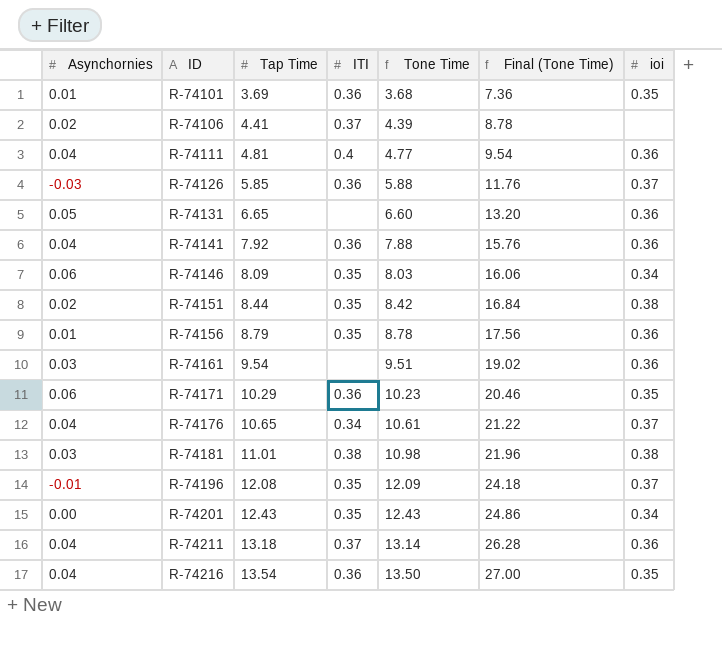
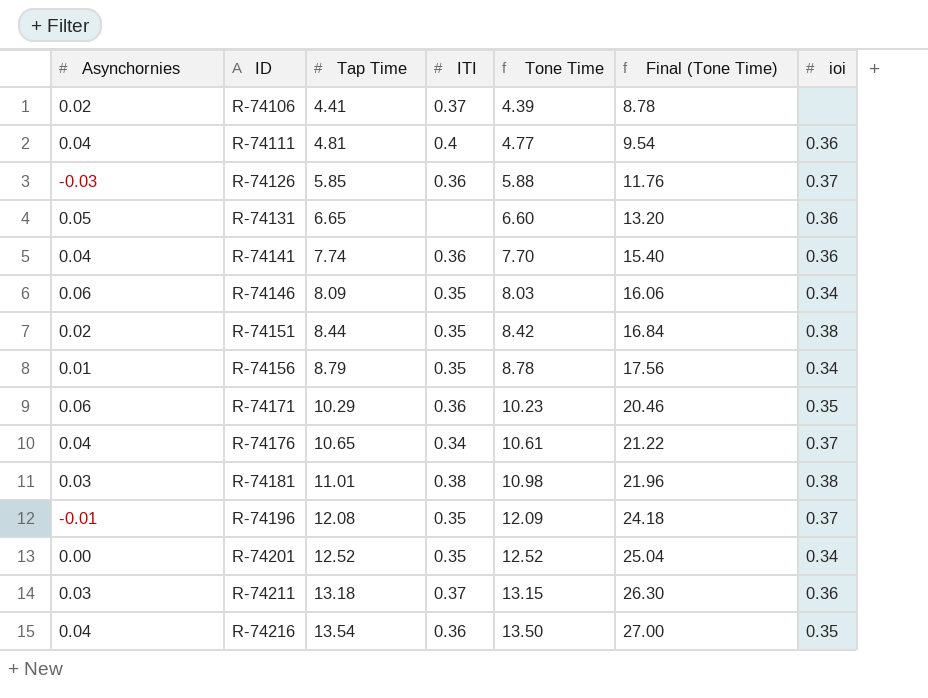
row R-74101: 0.01 | 3.69 | 0.36 | 3.68 | 7.36 | 0.35 -> none
row R-74161: 0.03 | 9.54 | none | 9.51 | 19.02 | 0.36 -> none
R-74141 | Tap Time: 7.92 -> 7.74
R-74141 | Tone Time: 7.88 -> 7.70
R-74141 | Final (Tone Time): 15.76 -> 15.40
R-74156 | ioi: 0.36 -> 0.34
R-74201 | Tap Time: 12.43 -> 12.52
R-74201 | Tone Time: 12.43 -> 12.52
R-74201 | Final (Tone Time): 24.86 -> 25.04
R-74211 | Asynchornies: 0.04 -> 0.03
R-74211 | Tone Time: 13.14 -> 13.15
R-74211 | Final (Tone Time): 26.28 -> 26.30

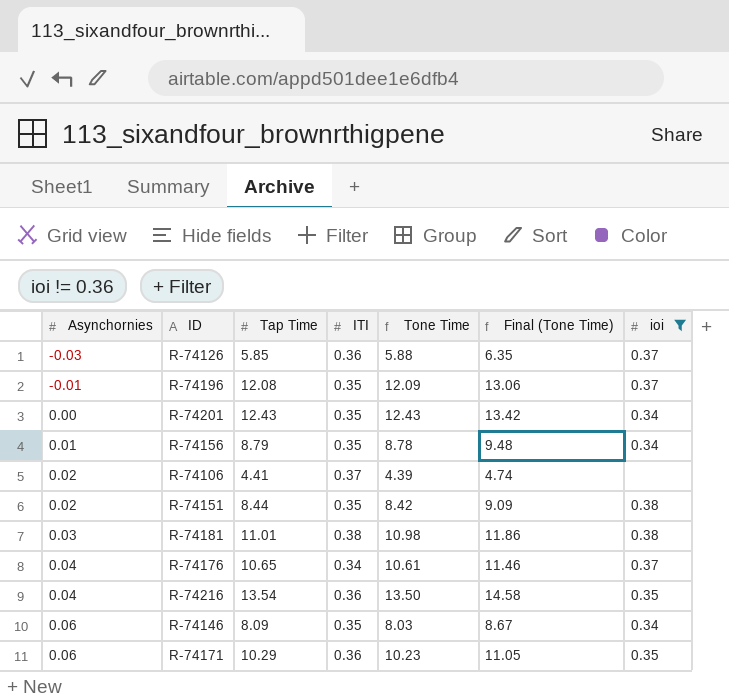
filter: none -> ioi != 0.36
row order: ID ascending -> Asynchornies ascending
column Final (Tone Time) | formula: [Tone Time] * 2 -> [Tone Time] * 1.08
R-74201 | Tap Time: 12.52 -> 12.43
R-74201 | Tone Time: 12.52 -> 12.43

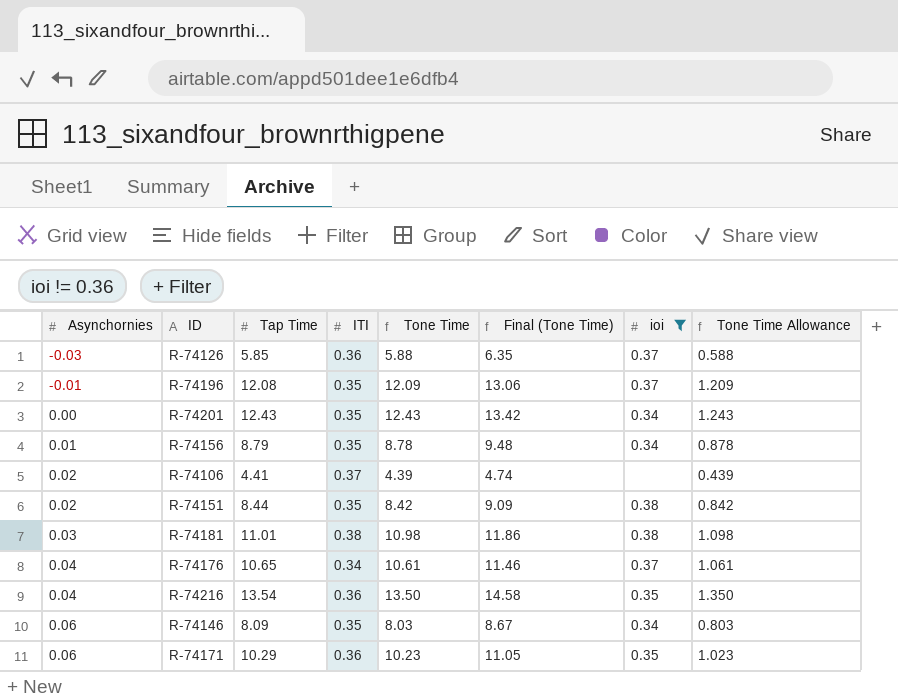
column Tone Time Allowance | formula: none -> [Tone Time] * 0.1

